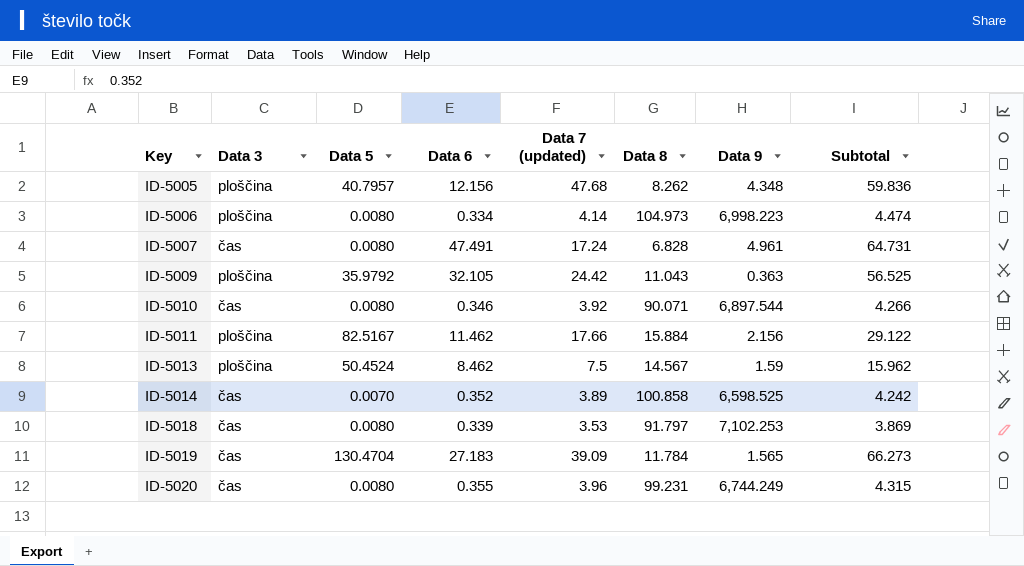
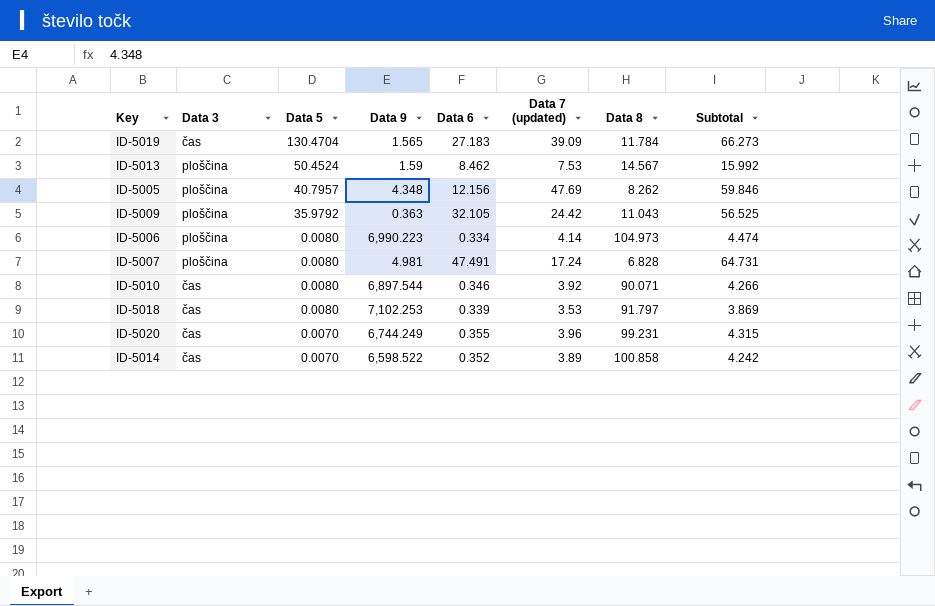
row order: Key ascending -> Data 5 descending
column Data 9 | position: 7 -> 4
row ID-5011: ploščina | 82.5167 | 11.462 | 17.66 | 15.884 | 2.156 | 29.122 -> none
ID-5013 | Data 7 (updated): 7.5 -> 7.53
ID-5013 | Subtotal: 15.962 -> 15.992
ID-5005 | Data 7 (updated): 47.68 -> 47.69
ID-5005 | Subtotal: 59.836 -> 59.846
ID-5006 | Data 9: 6,998.223 -> 6,990.223
ID-5007 | Data 3: čas -> ploščina
ID-5007 | Data 9: 4.961 -> 4.981
ID-5020 | Data 5: 0.0080 -> 0.0070
ID-5014 | Data 9: 6,598.525 -> 6,598.522

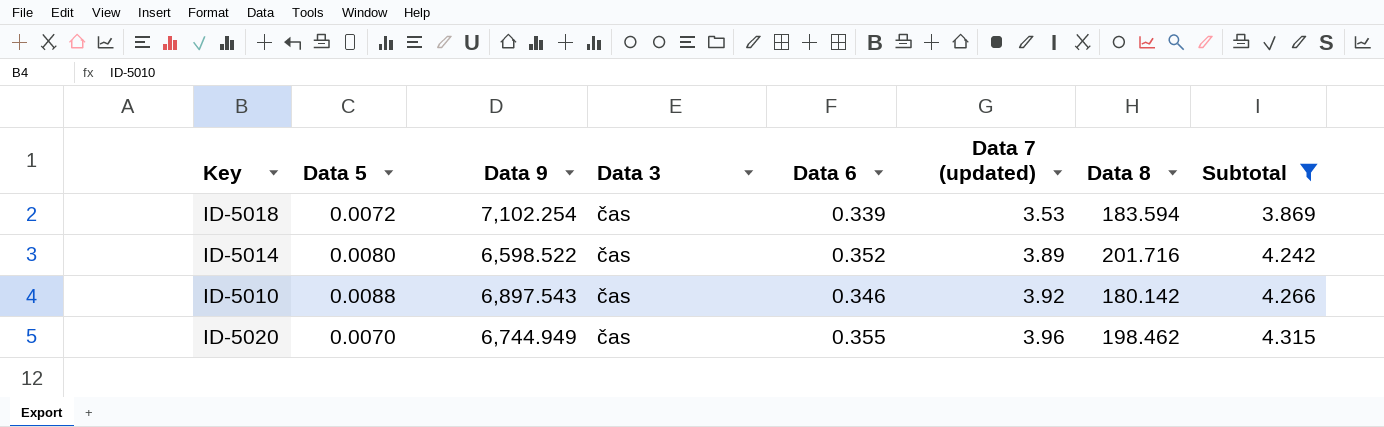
filter: none -> Subtotal <= 4.315
row order: Data 5 descending -> Data 7 (updated) ascending
column Data 3 | position: 2 -> 4
ID-5018 | Data 5: 0.0080 -> 0.0072
ID-5018 | Data 9: 7,102.253 -> 7,102.254
ID-5018 | Data 8: 91.797 -> 183.594
ID-5014 | Data 5: 0.0070 -> 0.0080
ID-5014 | Data 8: 100.858 -> 201.716
ID-5010 | Data 5: 0.0080 -> 0.0088
ID-5010 | Data 9: 6,897.544 -> 6,897.543
ID-5010 | Data 8: 90.071 -> 180.142
ID-5020 | Data 9: 6,744.249 -> 6,744.949
ID-5020 | Data 8: 99.231 -> 198.462

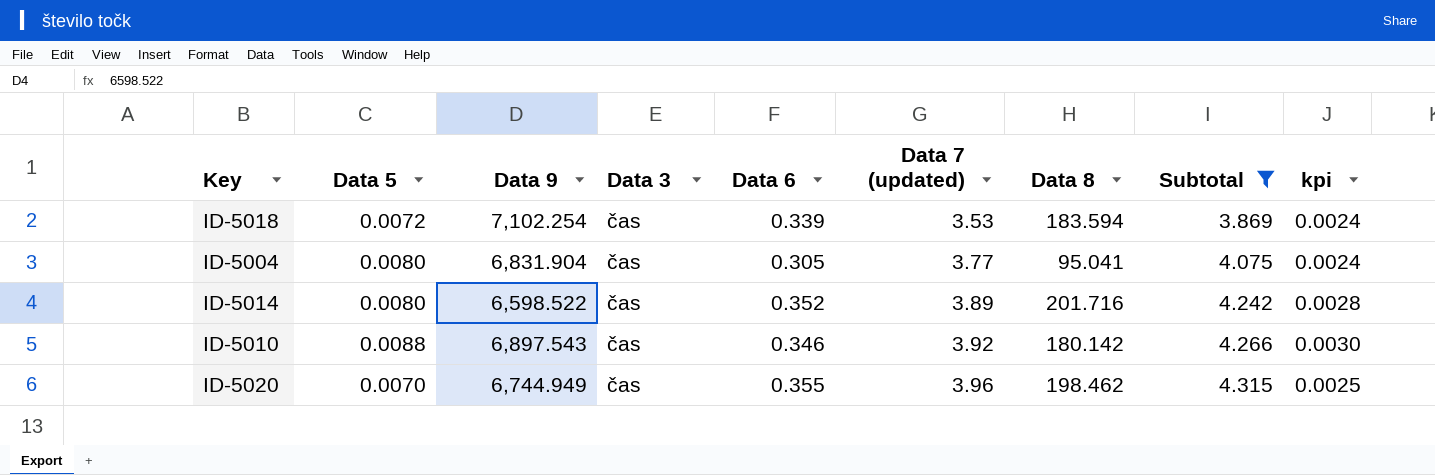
column kpi | formula: none -> [Data 5] * [Data 6]
row ID-5004: none -> 0.0080 | 6,831.904 | čas | 0.305 | 3.77 | 95.041 | 4.075 | 0.0024

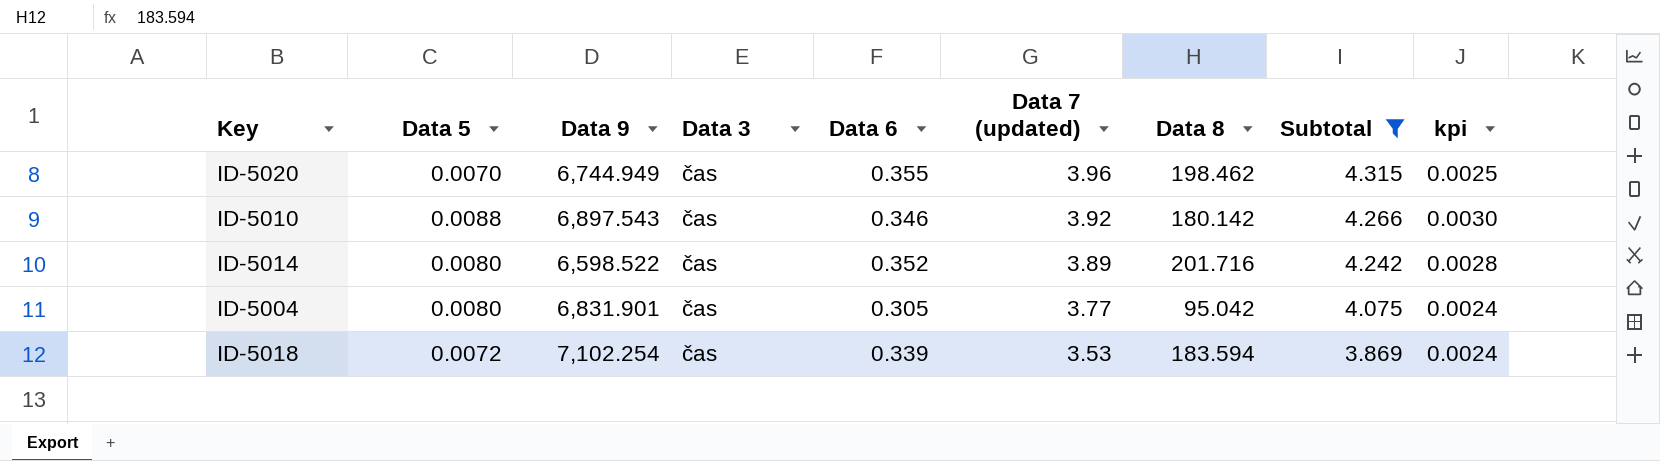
row order: Data 7 (updated) ascending -> Data 7 (updated) descending
ID-5004 | Data 9: 6,831.904 -> 6,831.901
ID-5004 | Data 8: 95.041 -> 95.042

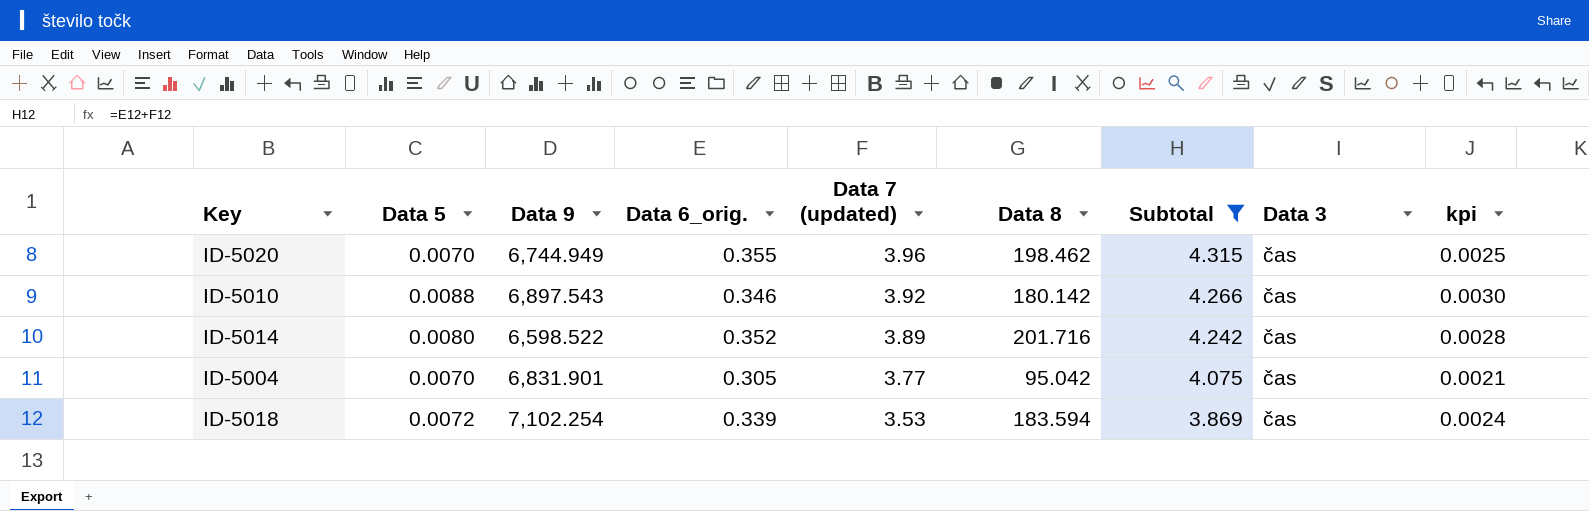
column name: Data 6 -> Data 6_orig.
column Data 3 | position: 4 -> 8
ID-5004 | Data 5: 0.0080 -> 0.0070
ID-5004 | kpi: 0.0024 -> 0.0021

